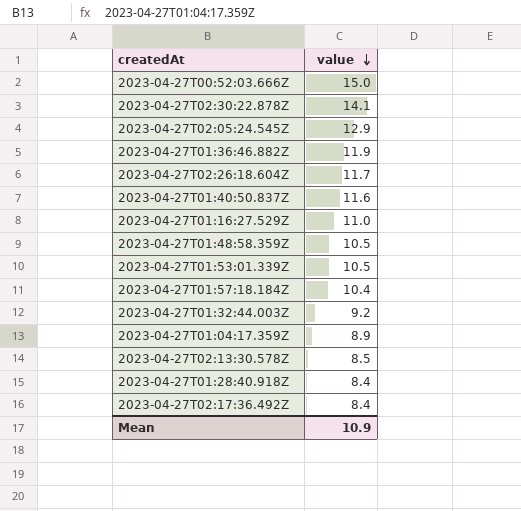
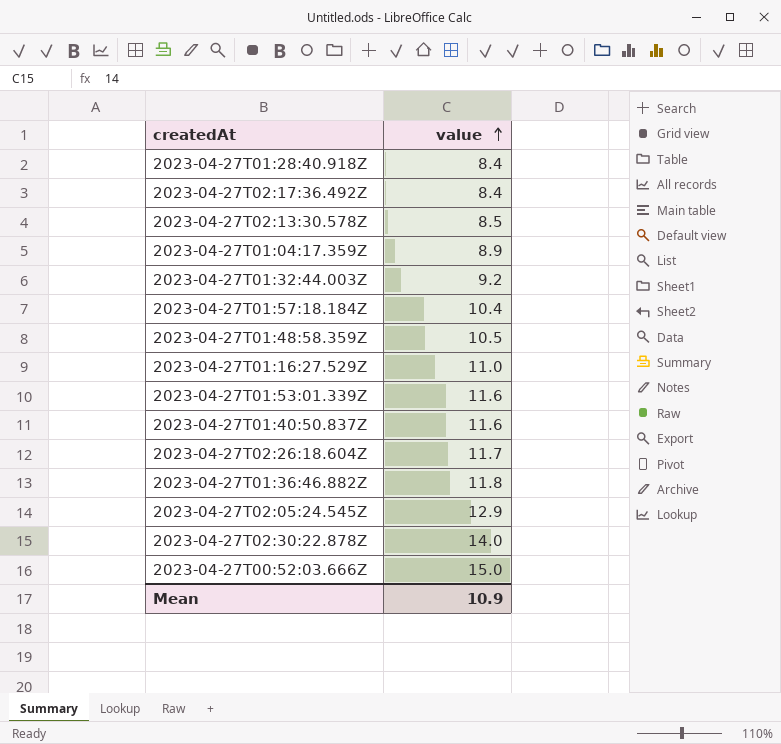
row order: value descending -> value ascending
2023-04-27T01:53:01.339Z | value: 10.5 -> 11.6
2023-04-27T01:36:46.882Z | value: 11.9 -> 11.8
2023-04-27T02:30:22.878Z | value: 14.1 -> 14.0

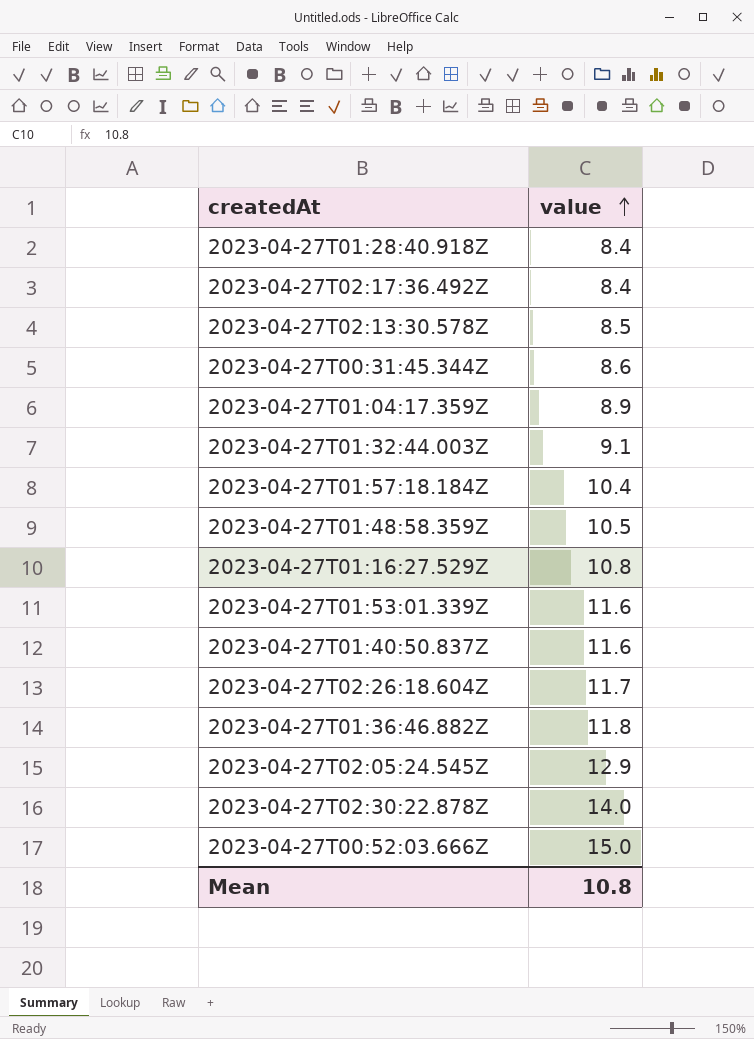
row 2023-04-27T00:31:45.344Z: none -> 8.6
2023-04-27T01:32:44.003Z | value: 9.2 -> 9.1
2023-04-27T01:16:27.529Z | value: 11.0 -> 10.8
Mean | value: 10.9 -> 10.8

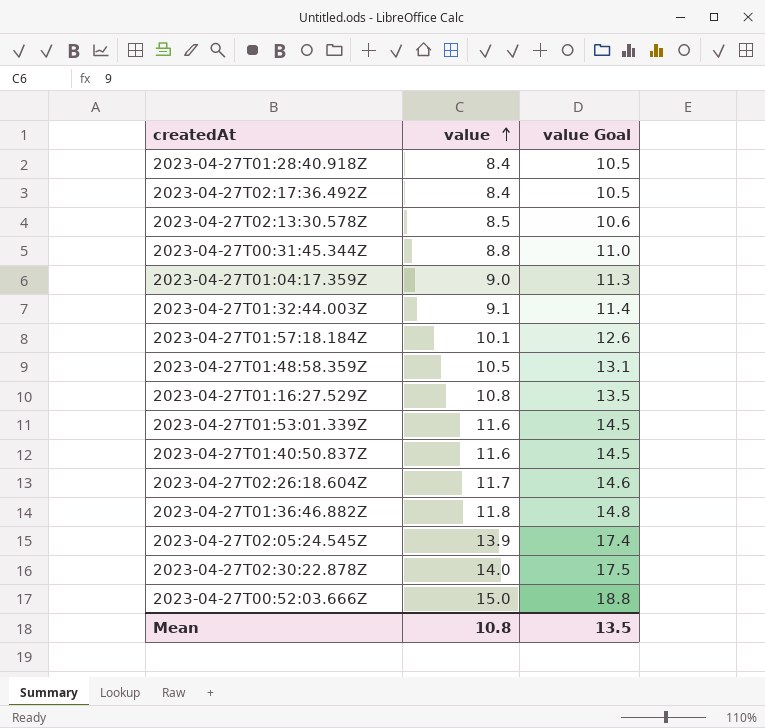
column value Goal | formula: none -> [value] * 1.25
2023-04-27T00:31:45.344Z | value: 8.6 -> 8.8
2023-04-27T01:04:17.359Z | value: 8.9 -> 9.0
2023-04-27T01:57:18.184Z | value: 10.4 -> 10.1
2023-04-27T02:05:24.545Z | value: 12.9 -> 13.9

